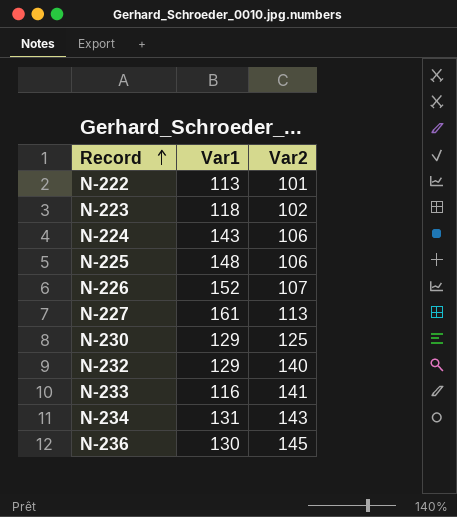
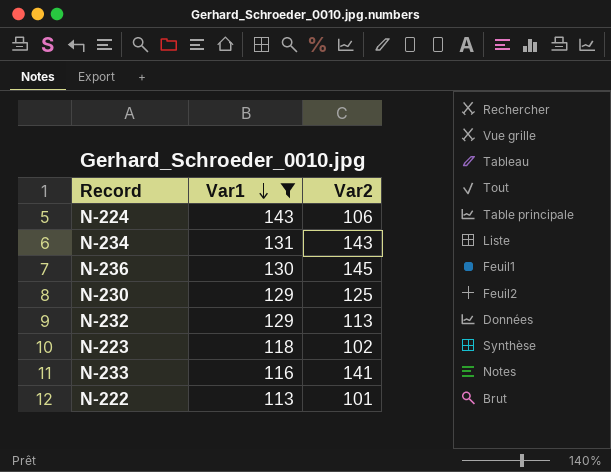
filter: none -> Var1 <= 143
row order: Record ascending -> Var1 descending
N-232 | Var2: 140 -> 113

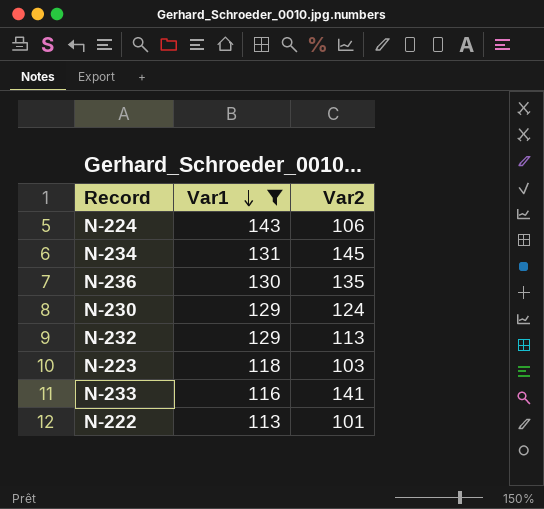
N-234 | Var2: 143 -> 145
N-236 | Var2: 145 -> 135
N-230 | Var2: 125 -> 124
N-223 | Var2: 102 -> 103

